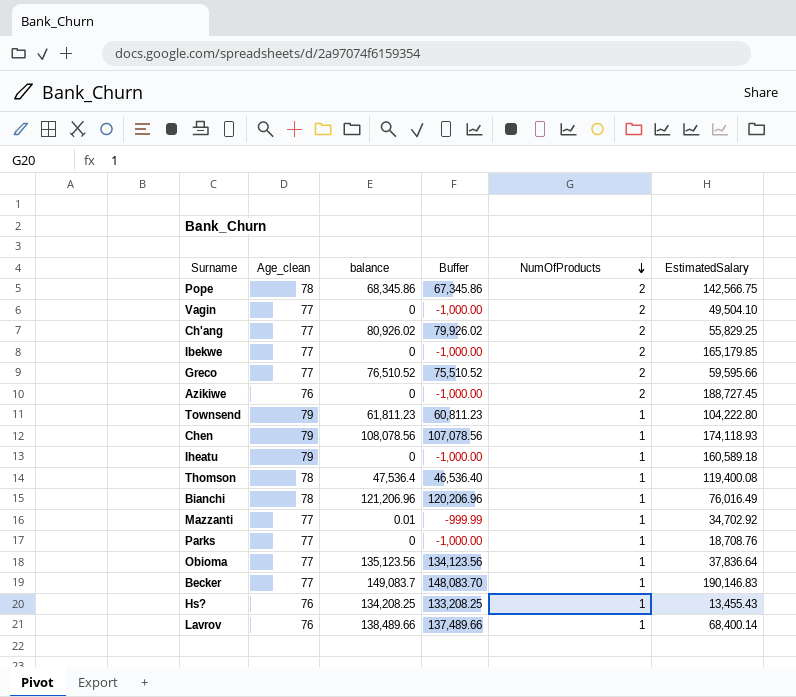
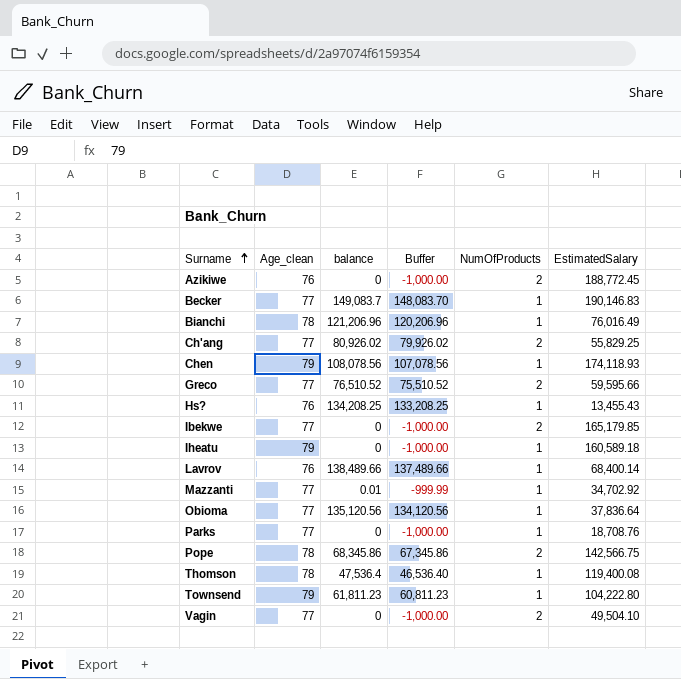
row order: NumOfProducts descending -> Surname ascending
Azikiwe | EstimatedSalary: 188,727.45 -> 188,772.45
Obioma | balance: 135,123.56 -> 135,120.56
Obioma | Buffer: 134,123.56 -> 134,120.56

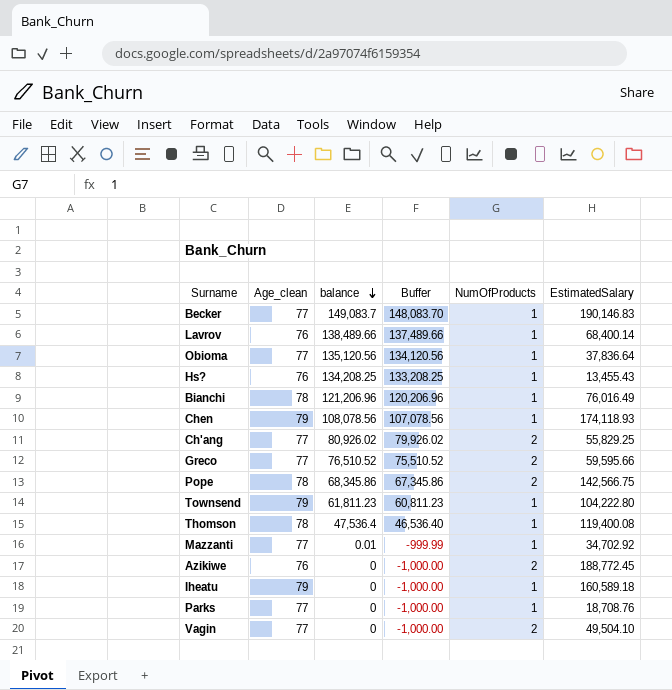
row order: Surname ascending -> balance descending
row Ibekwe: 77 | 0 | -1,000.00 | 2 | 165,179.85 -> none

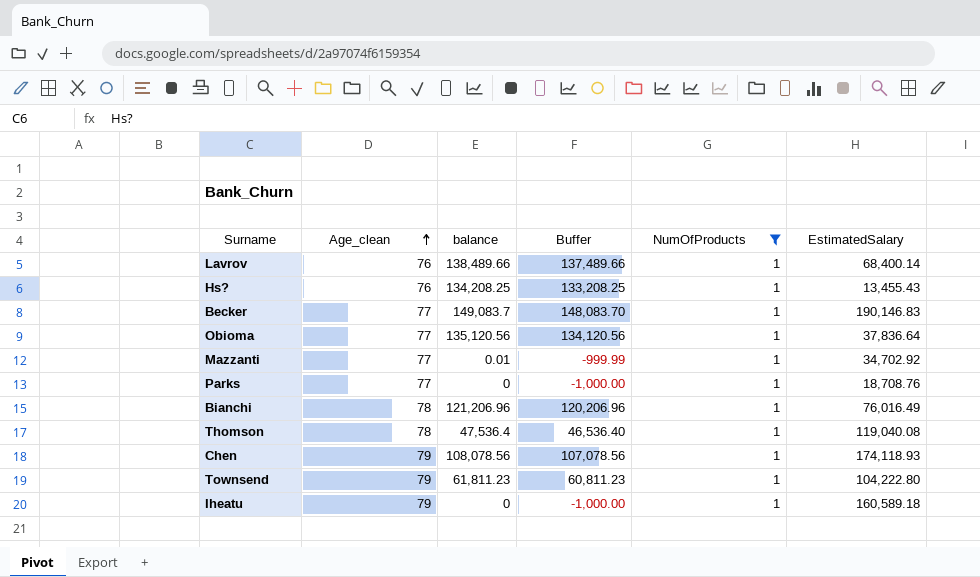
filter: none -> NumOfProducts = 1
row order: balance descending -> Age_clean ascending
Thomson | EstimatedSalary: 119,400.08 -> 119,040.08

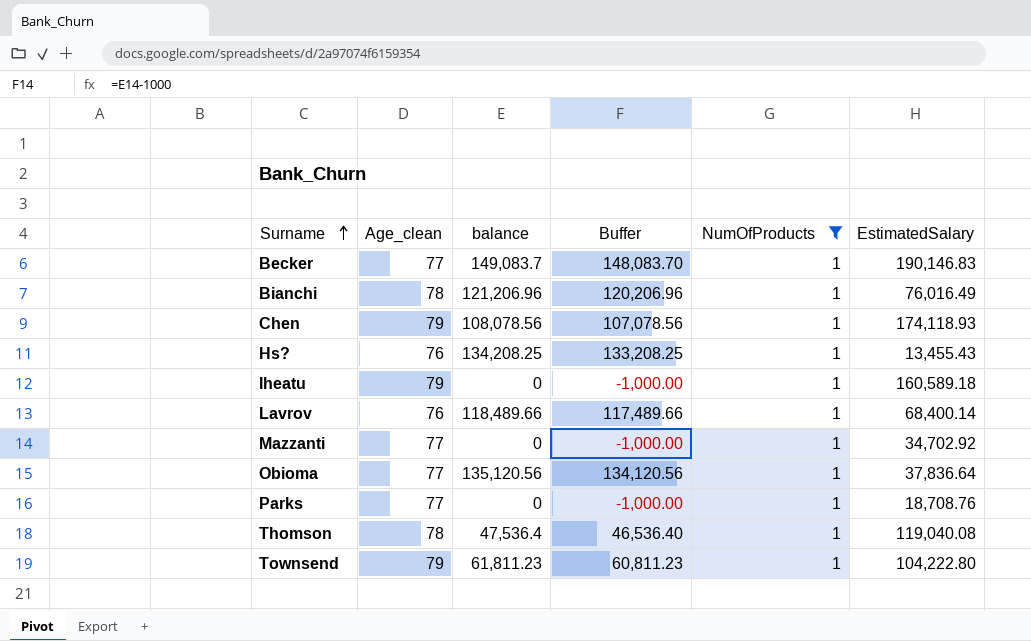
row order: Age_clean ascending -> Surname ascending
Lavrov | balance: 138,489.66 -> 118,489.66
Lavrov | Buffer: 137,489.66 -> 117,489.66
Mazzanti | balance: 0.01 -> 0
Mazzanti | Buffer: -999.99 -> -1,000.00

